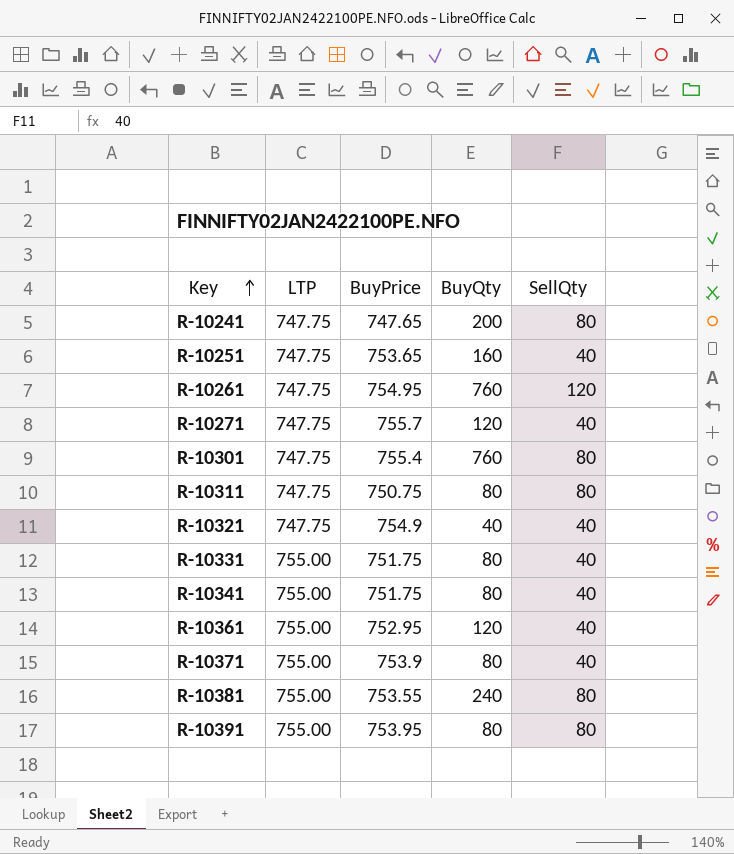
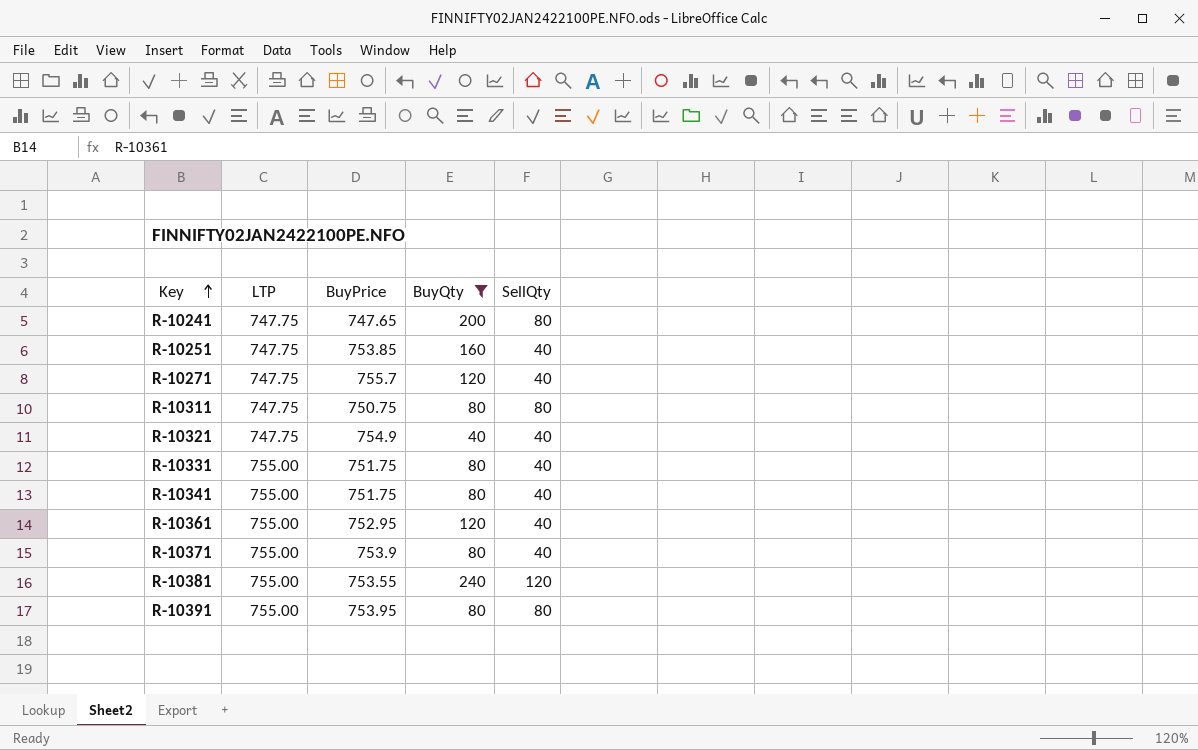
filter: none -> BuyQty != 760
R-10251 | BuyPrice: 753.65 -> 753.85
R-10381 | SellQty: 80 -> 120

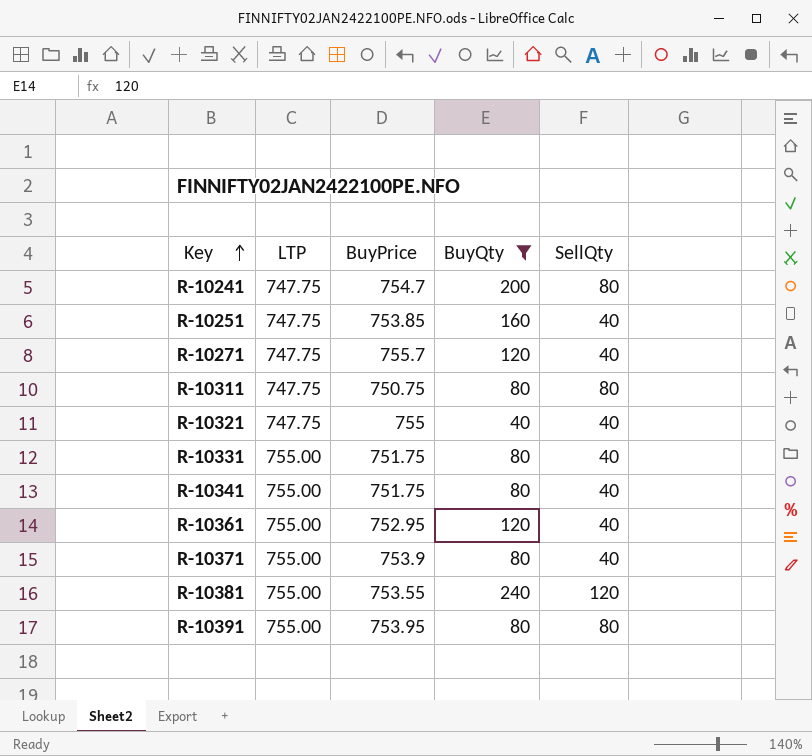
R-10241 | BuyPrice: 747.65 -> 754.7
R-10321 | BuyPrice: 754.9 -> 755

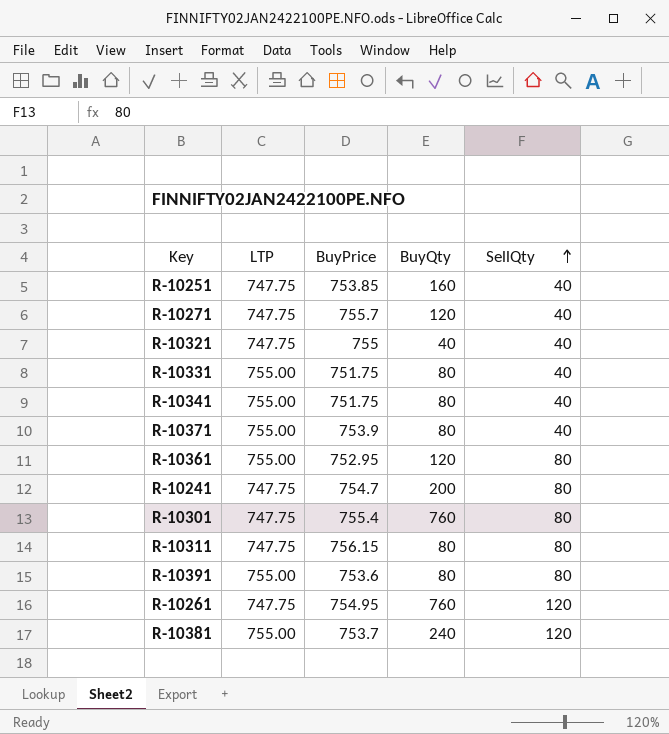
filter: BuyQty != 760 -> none
row order: Key ascending -> SellQty ascending
R-10361 | SellQty: 40 -> 80
R-10311 | BuyPrice: 750.75 -> 756.15
R-10391 | BuyPrice: 753.95 -> 753.6
R-10381 | BuyPrice: 753.55 -> 753.7

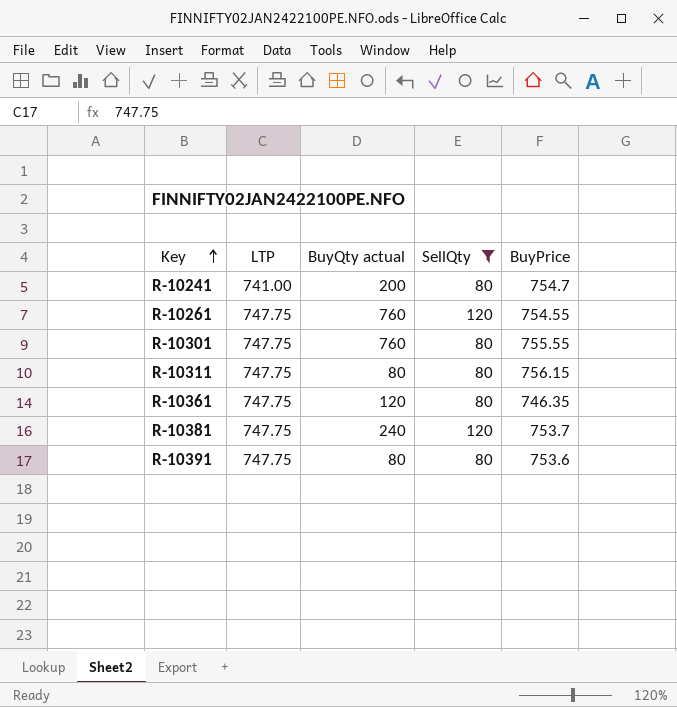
filter: none -> SellQty != 40
row order: SellQty ascending -> Key ascending
column name: BuyQty -> BuyQty actual
column BuyPrice | position: 3 -> 5
R-10241 | LTP: 747.75 -> 741.00
R-10261 | BuyPrice: 754.95 -> 754.55
R-10301 | BuyPrice: 755.4 -> 755.55
R-10361 | LTP: 755.00 -> 747.75
R-10361 | BuyPrice: 752.95 -> 746.35
R-10381 | LTP: 755.00 -> 747.75
R-10391 | LTP: 755.00 -> 747.75

